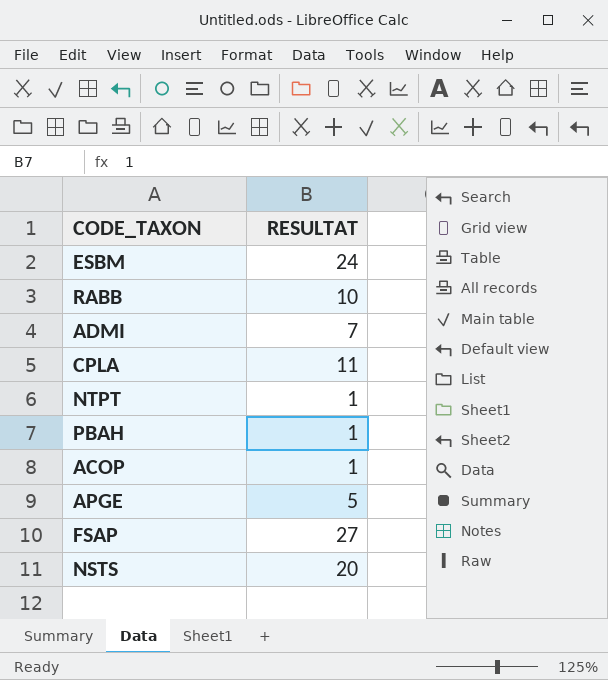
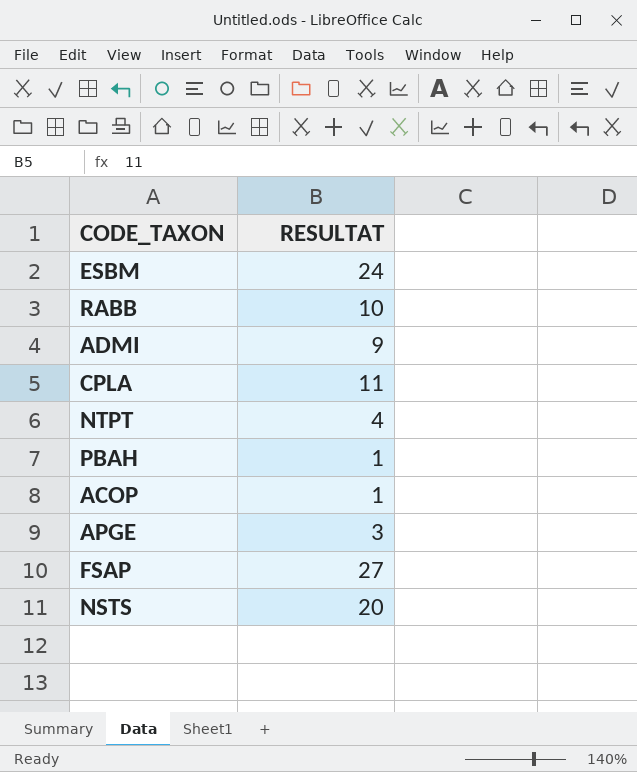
ADMI | RESULTAT: 7 -> 9
NTPT | RESULTAT: 1 -> 4
APGE | RESULTAT: 5 -> 3

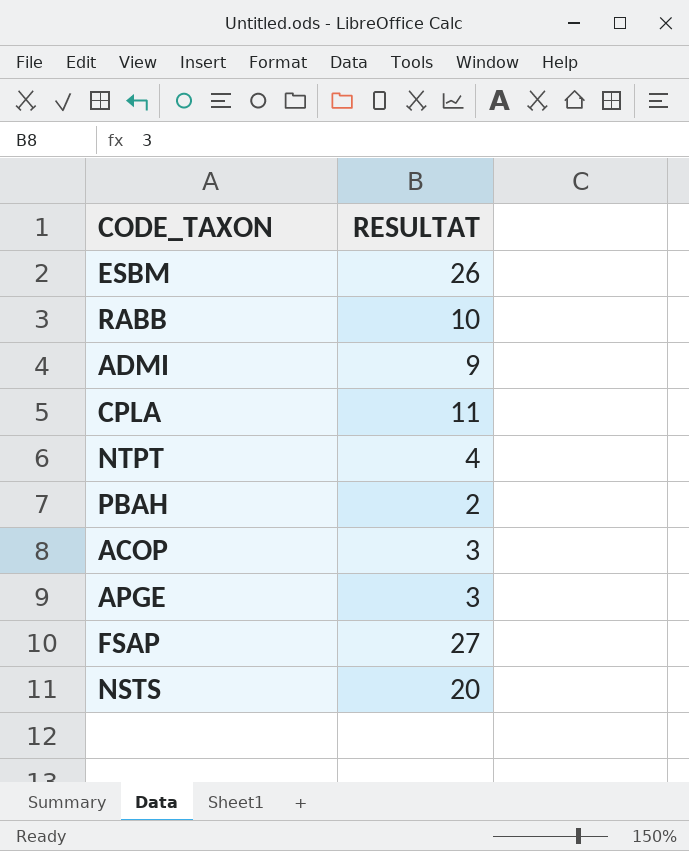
ESBM | RESULTAT: 24 -> 26
PBAH | RESULTAT: 1 -> 2
ACOP | RESULTAT: 1 -> 3

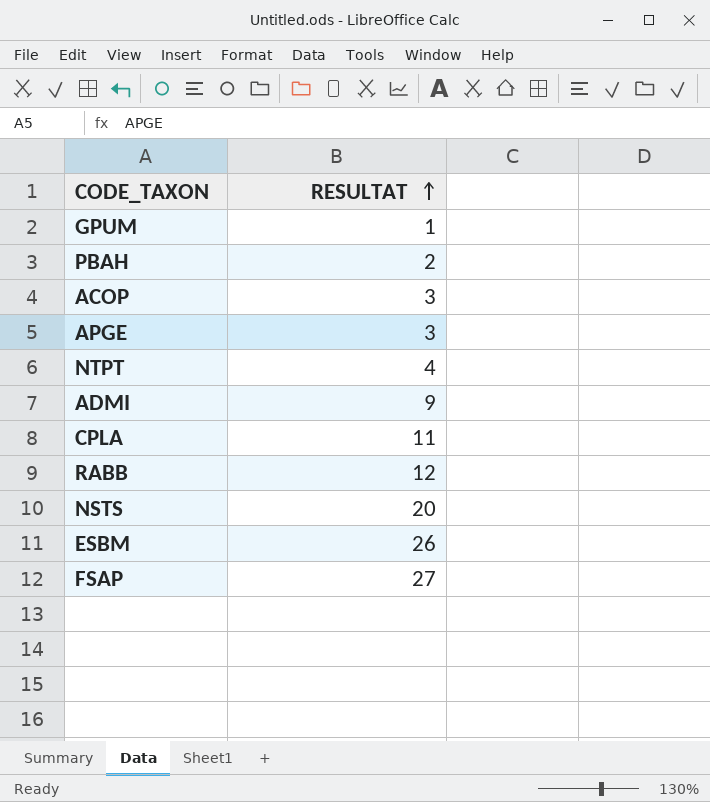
row order: none -> RESULTAT ascending
row GPUM: none -> 1
RABB | RESULTAT: 10 -> 12

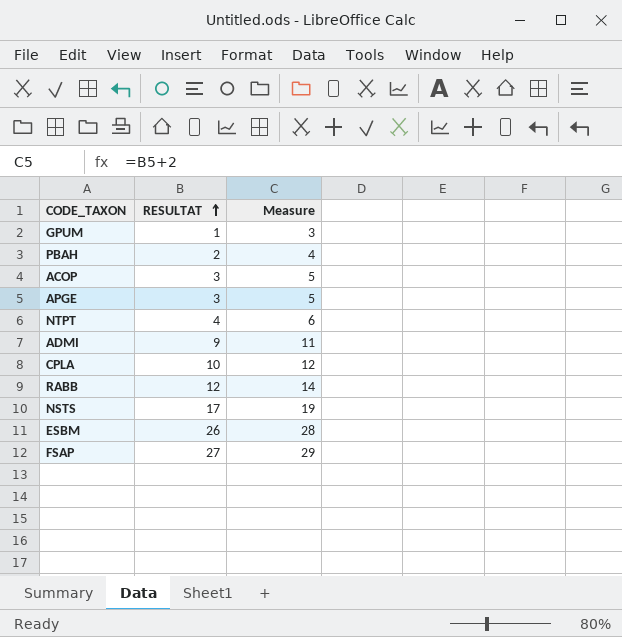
column Measure | formula: none -> [RESULTAT] + 2
CPLA | RESULTAT: 11 -> 10
NSTS | RESULTAT: 20 -> 17

